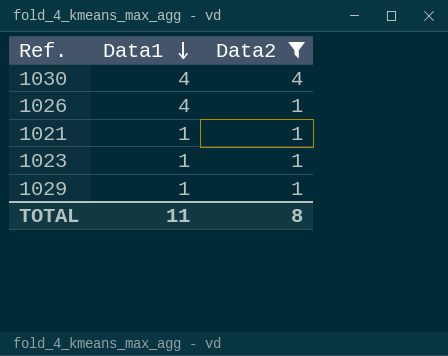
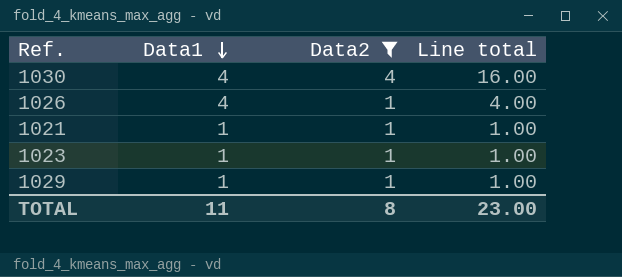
column Line total | formula: none -> [Data1] * [Data2]

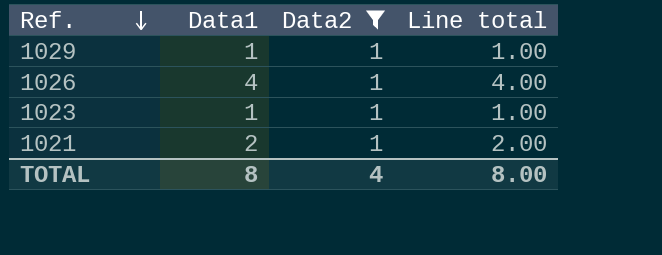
row order: Data1 descending -> Ref. descending
row 1030: 4 | 4 | 16.00 -> none
1021 | Data1: 1 -> 2
1021 | Line total: 1.00 -> 2.00
TOTAL | Data1: 11 -> 8
TOTAL | Data2: 8 -> 4
TOTAL | Line total: 23.00 -> 8.00

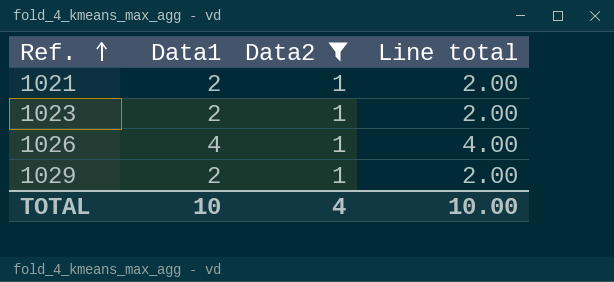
row order: Ref. descending -> Ref. ascending
1023 | Data1: 1 -> 2
1023 | Line total: 1.00 -> 2.00
1029 | Data1: 1 -> 2
1029 | Line total: 1.00 -> 2.00
TOTAL | Data1: 8 -> 10
TOTAL | Line total: 8.00 -> 10.00

